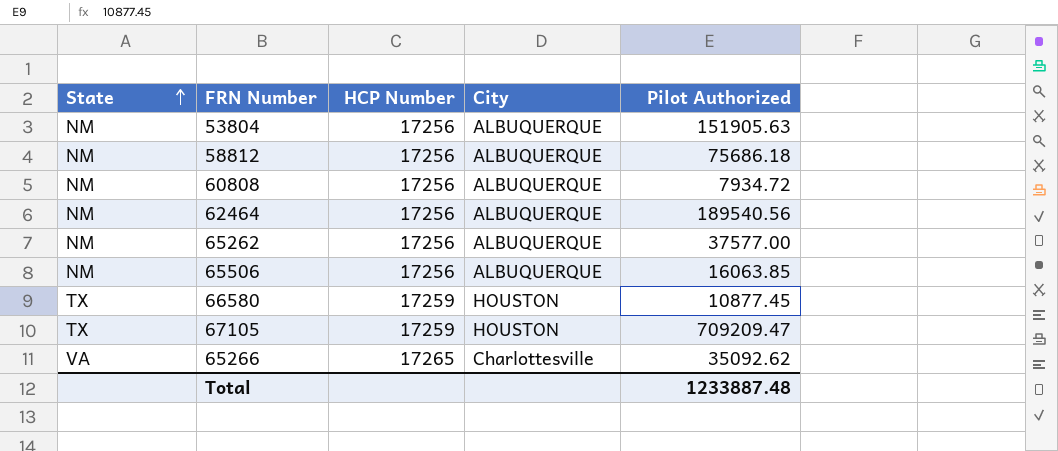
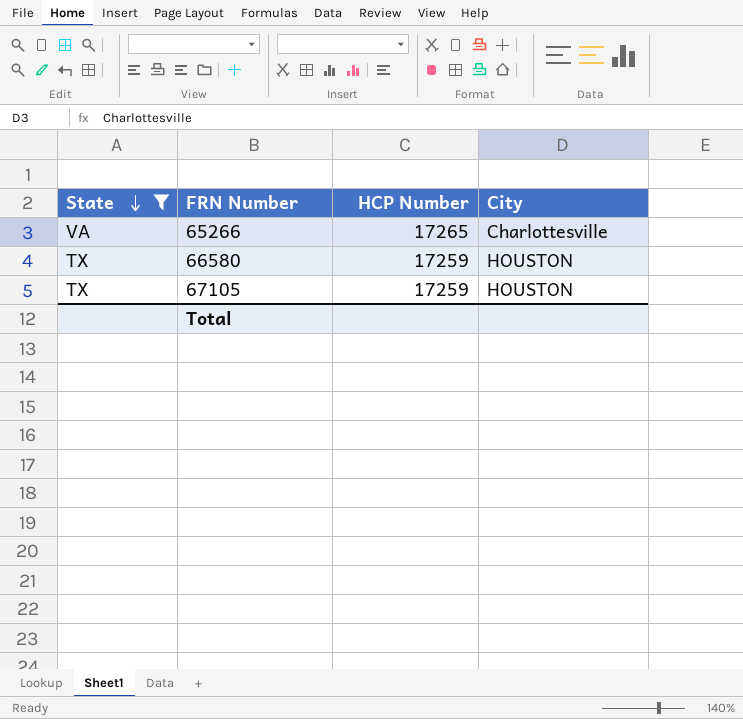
filter: none -> State != NM
row order: State ascending -> State descending
column Pilot Authorized | position: 5 -> none

